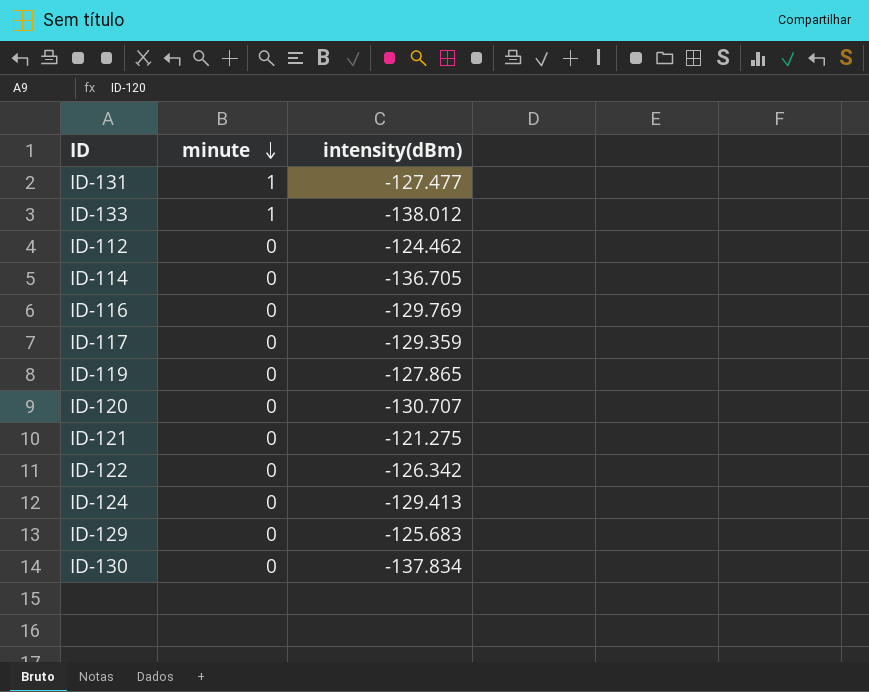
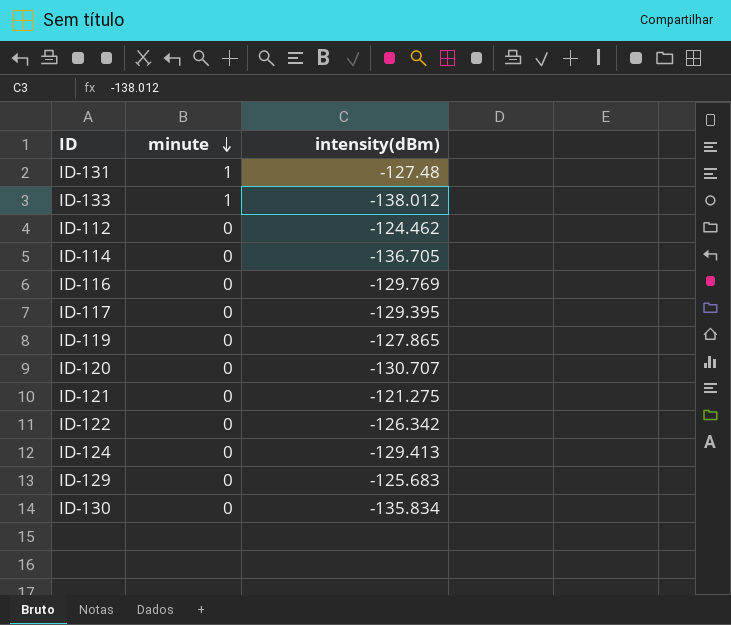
ID-131 | intensity(dBm): -127.477 -> -127.48
ID-117 | intensity(dBm): -129.359 -> -129.395
ID-130 | intensity(dBm): -137.834 -> -135.834

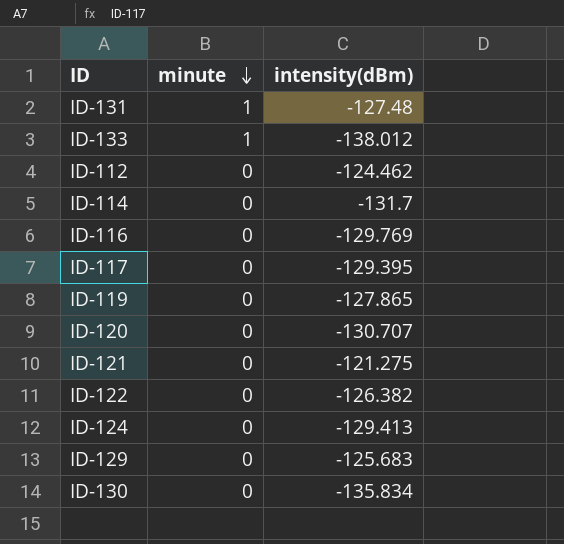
ID-114 | intensity(dBm): -136.705 -> -131.7
ID-122 | intensity(dBm): -126.342 -> -126.382

